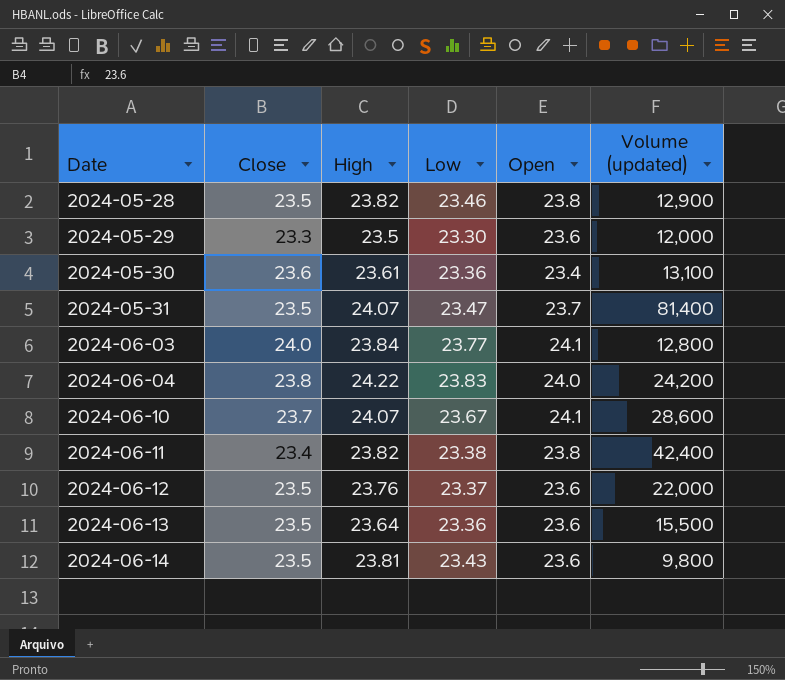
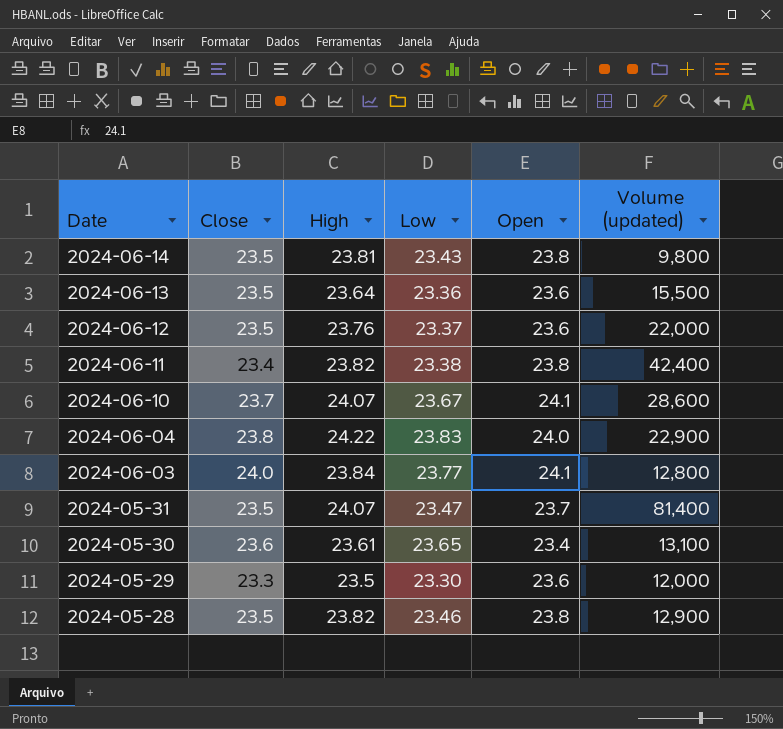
row order: Date ascending -> Date descending
2024-06-14 | Open: 23.6 -> 23.8
2024-06-04 | Volume (updated): 24,200 -> 22,900
2024-05-30 | Low: 23.36 -> 23.65

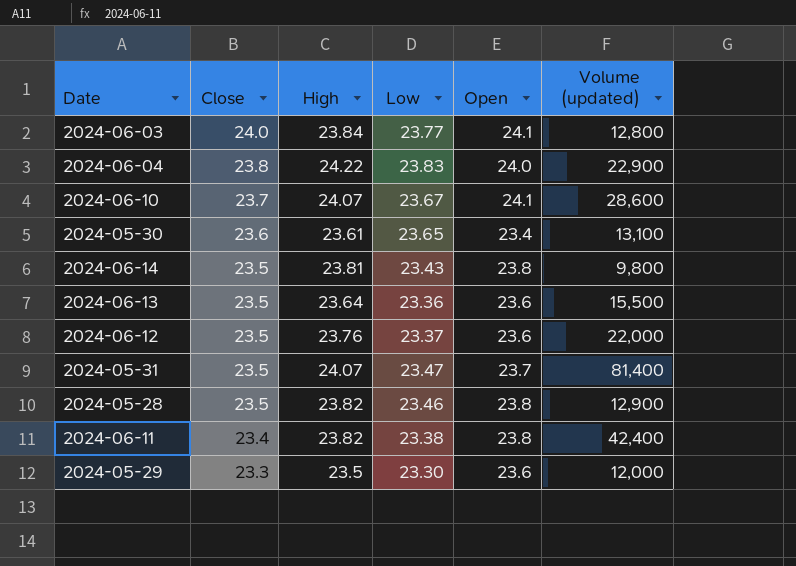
row order: Date descending -> Close descending

